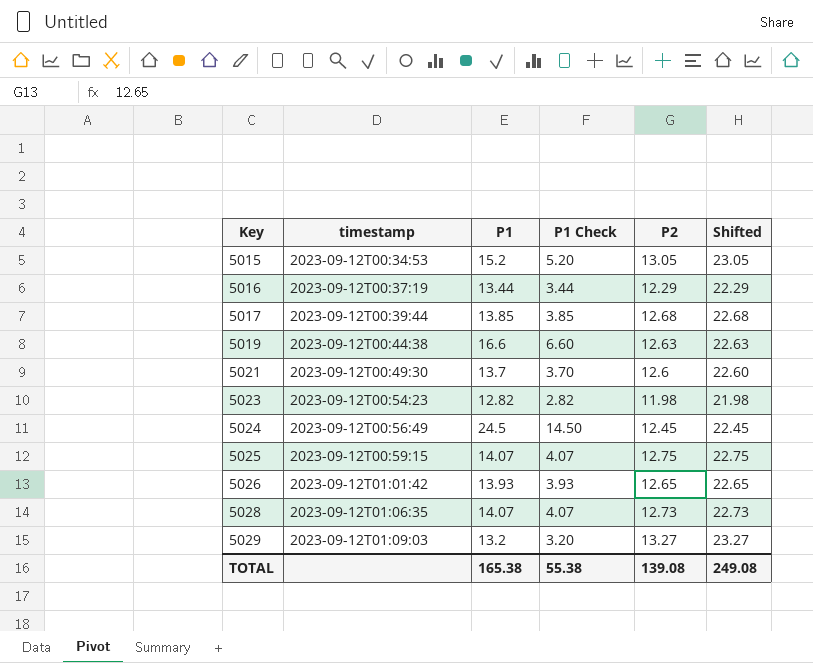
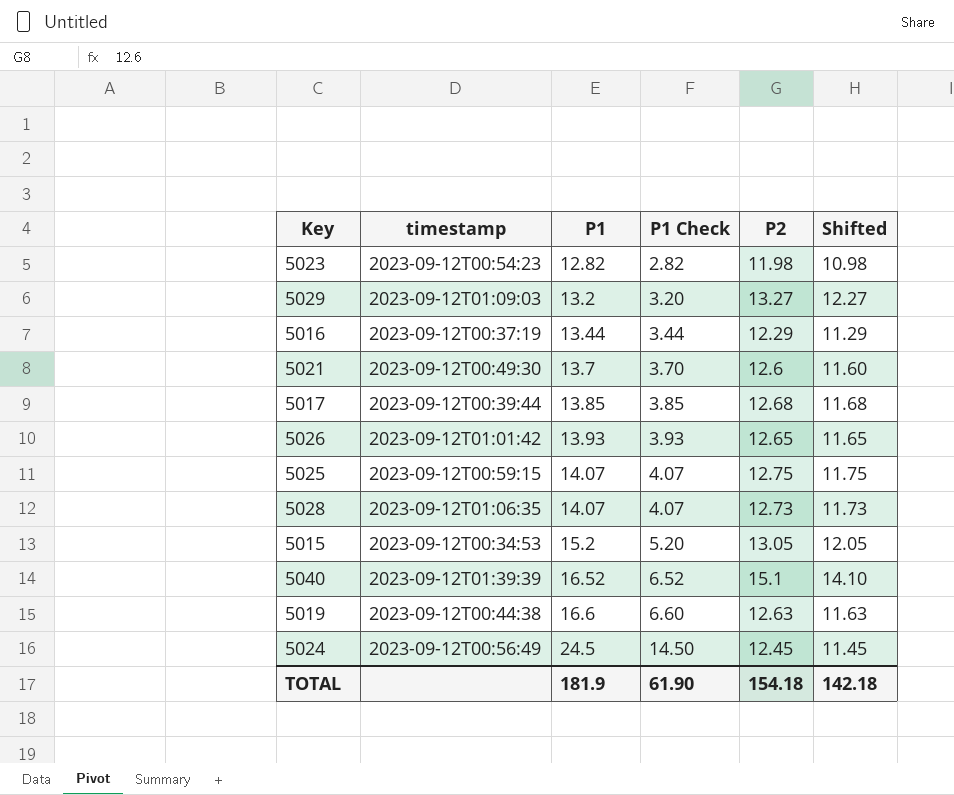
row order: Key ascending -> P1 ascending
column Shifted | formula: [P2] + 10 -> [P2] - 1
row 5040: none -> 2023-09-12T01:39:39 | 16.52 | 6.52 | 15.1 | 14.10
TOTAL | P1: 165.38 -> 181.9
TOTAL | P1 Check: 55.38 -> 61.90
TOTAL | P2: 139.08 -> 154.18
TOTAL | Shifted: 249.08 -> 142.18

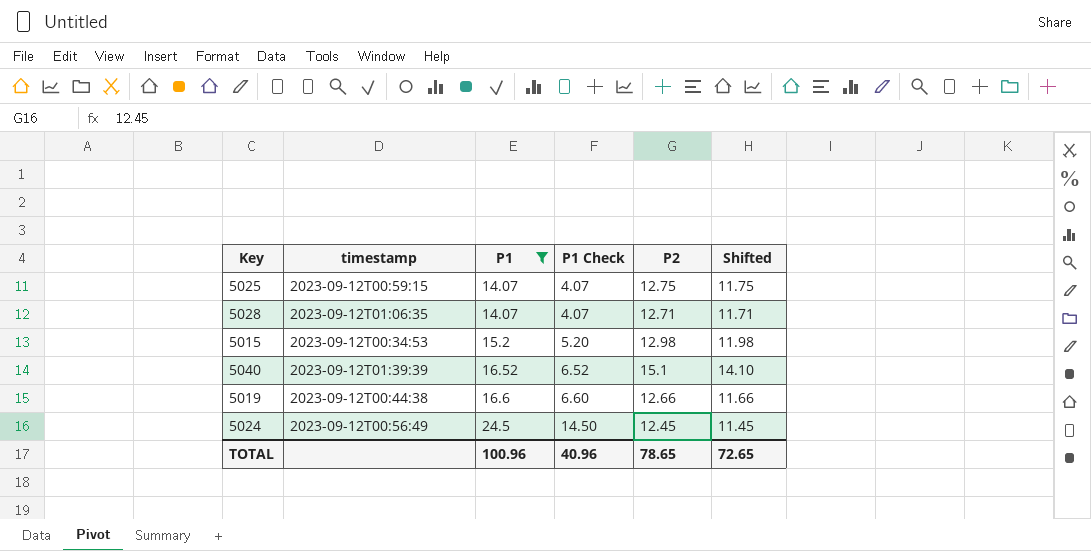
filter: none -> P1 >= 14.07
5028 | P2: 12.73 -> 12.71
5028 | Shifted: 11.73 -> 11.71
5015 | P2: 13.05 -> 12.98
5015 | Shifted: 12.05 -> 11.98
5019 | P2: 12.63 -> 12.66
5019 | Shifted: 11.63 -> 11.66
TOTAL | P1: 181.9 -> 100.96
TOTAL | P1 Check: 61.90 -> 40.96
TOTAL | P2: 154.18 -> 78.65
TOTAL | Shifted: 142.18 -> 72.65

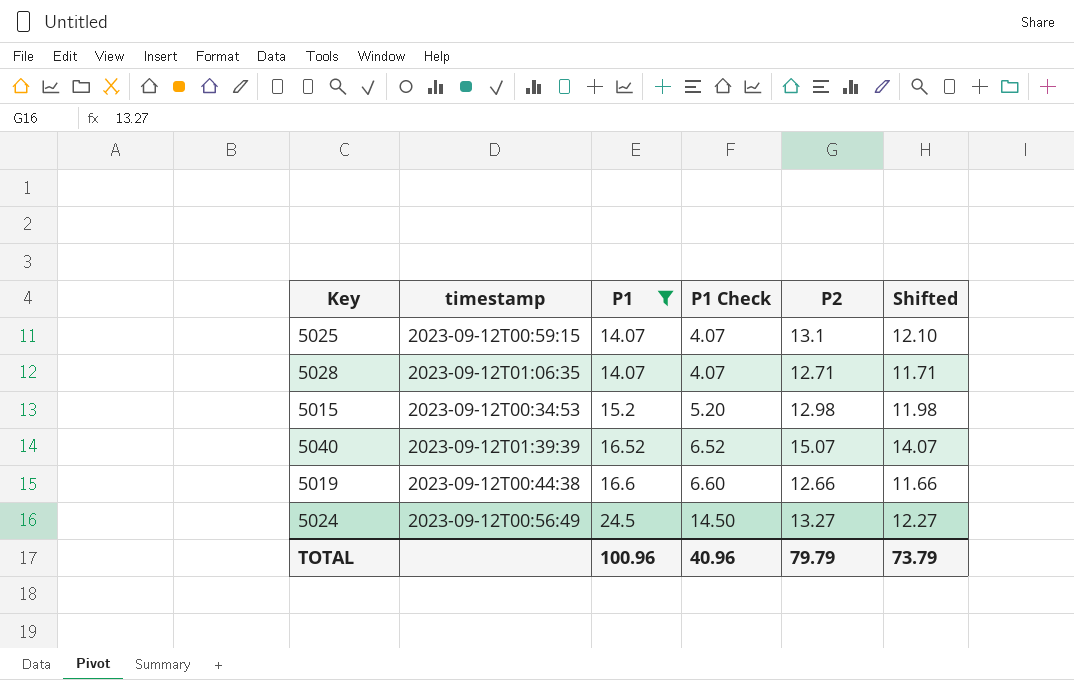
5025 | P2: 12.75 -> 13.1
5025 | Shifted: 11.75 -> 12.10
5040 | P2: 15.1 -> 15.07
5040 | Shifted: 14.10 -> 14.07
5024 | P2: 12.45 -> 13.27
5024 | Shifted: 11.45 -> 12.27
TOTAL | P2: 78.65 -> 79.79
TOTAL | Shifted: 72.65 -> 73.79

